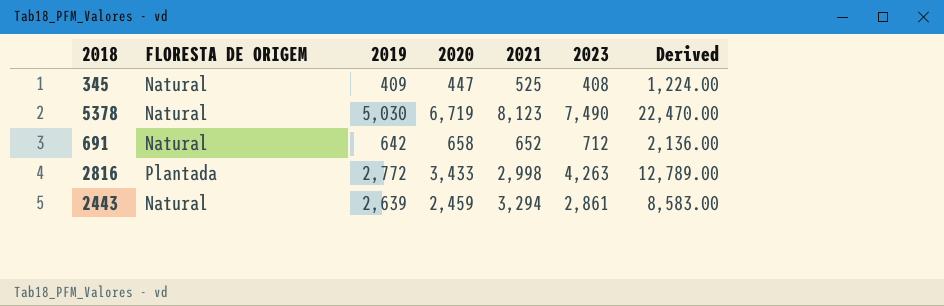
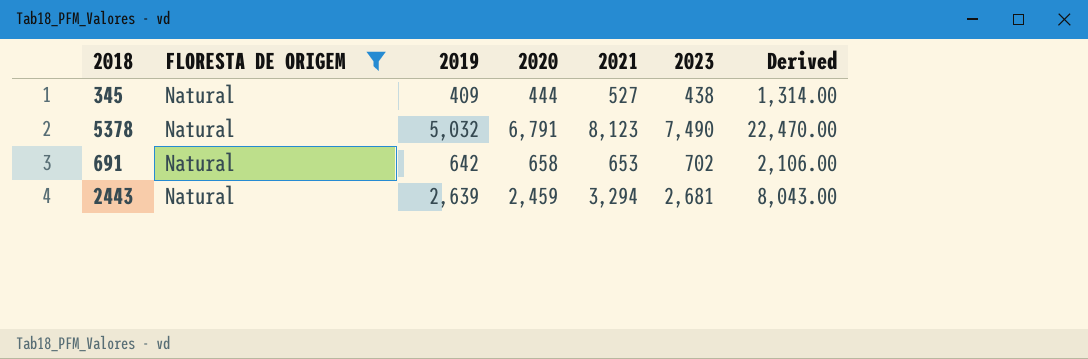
filter: none -> FLORESTA DE ORIGEM = Natural
345 | 2020: 447 -> 444
345 | 2021: 525 -> 527
345 | 2023: 408 -> 438
345 | Derived: 1,224.00 -> 1,314.00
5378 | 2019: 5,030 -> 5,032
5378 | 2020: 6,719 -> 6,791
691 | 2021: 652 -> 653
691 | 2023: 712 -> 702
691 | Derived: 2,136.00 -> 2,106.00
2443 | 2023: 2,861 -> 2,681
2443 | Derived: 8,583.00 -> 8,043.00

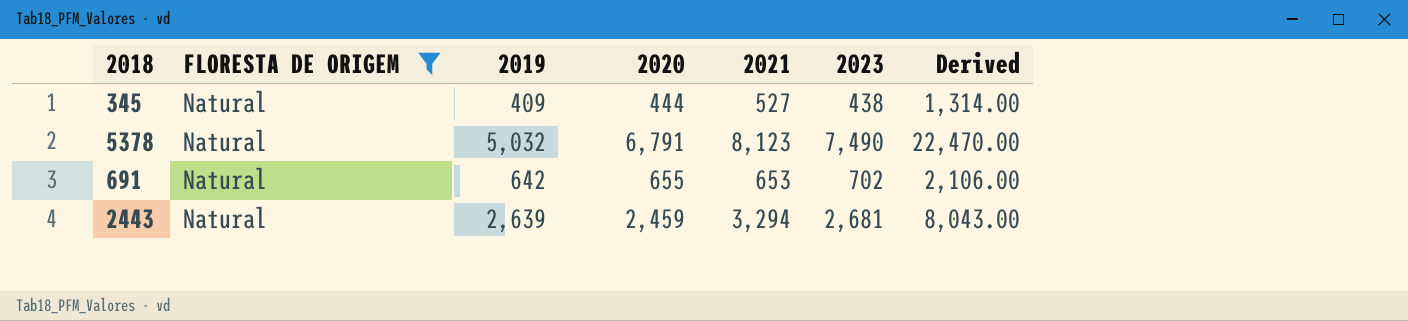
691 | 2020: 658 -> 655

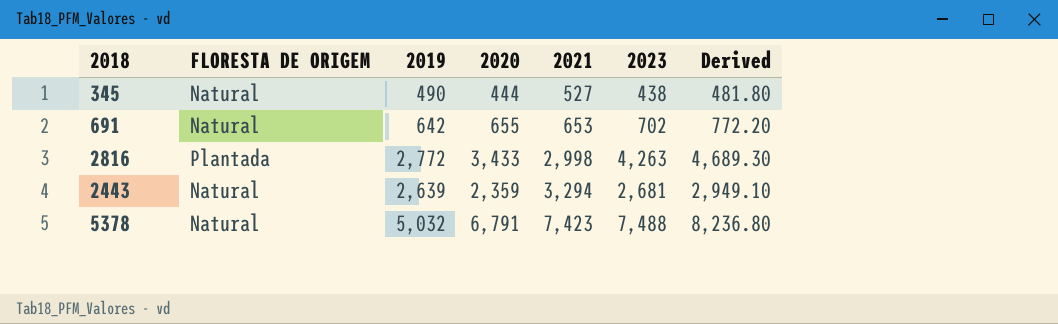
filter: FLORESTA DE ORIGEM = Natural -> none
row order: none -> 2021 ascending
column Derived | formula: [2023] * 3 -> [2023] * 1.1
345 | 2019: 409 -> 490
2443 | 2020: 2,459 -> 2,359
5378 | 2021: 8,123 -> 7,423
5378 | 2023: 7,490 -> 7,488

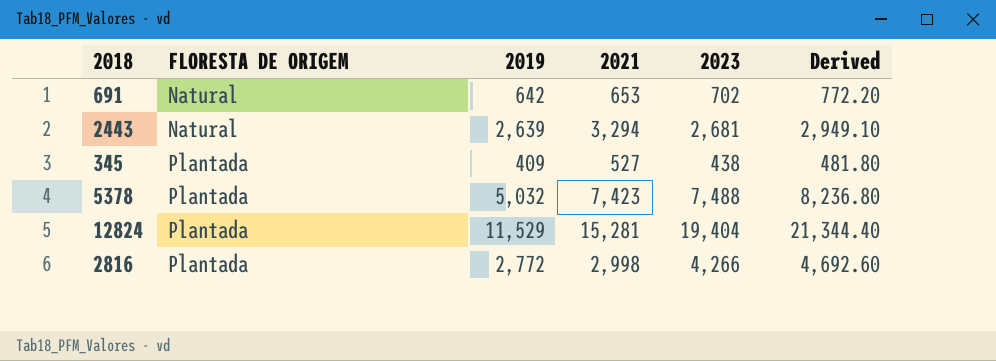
row order: 2021 ascending -> FLORESTA DE ORIGEM ascending
column 2020 | position: 4 -> none
345 | FLORESTA DE ORIGEM: Natural -> Plantada
345 | 2019: 490 -> 409
5378 | FLORESTA DE ORIGEM: Natural -> Plantada
row 12824: none -> Plantada | 11,529 | 15,281 | 19,404 | 21,344.40
2816 | 2023: 4,263 -> 4,266
2816 | Derived: 4,689.30 -> 4,692.60

